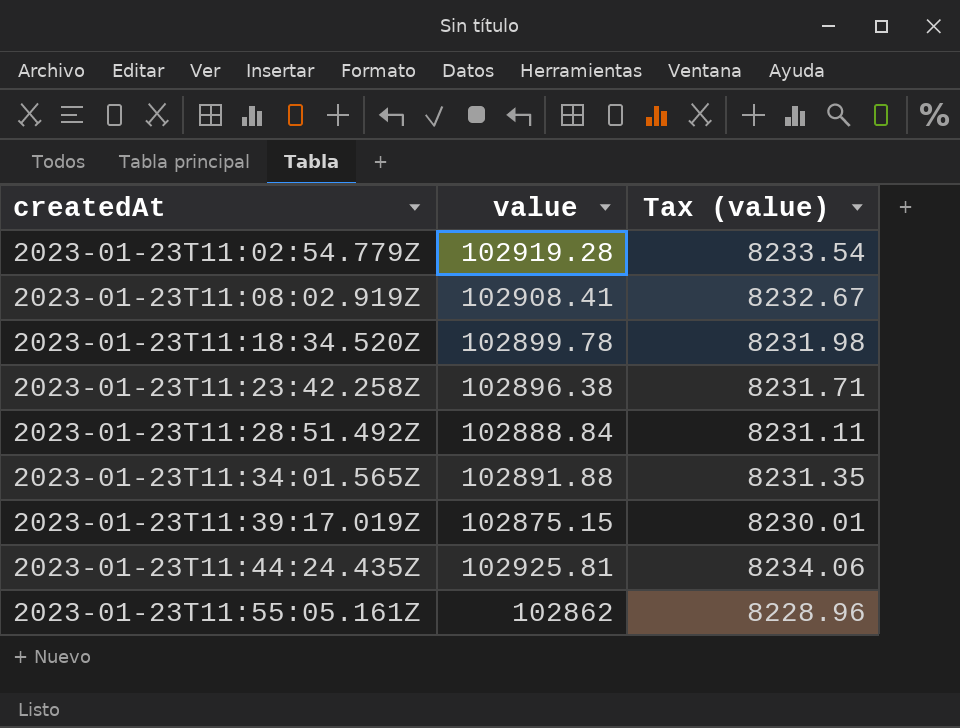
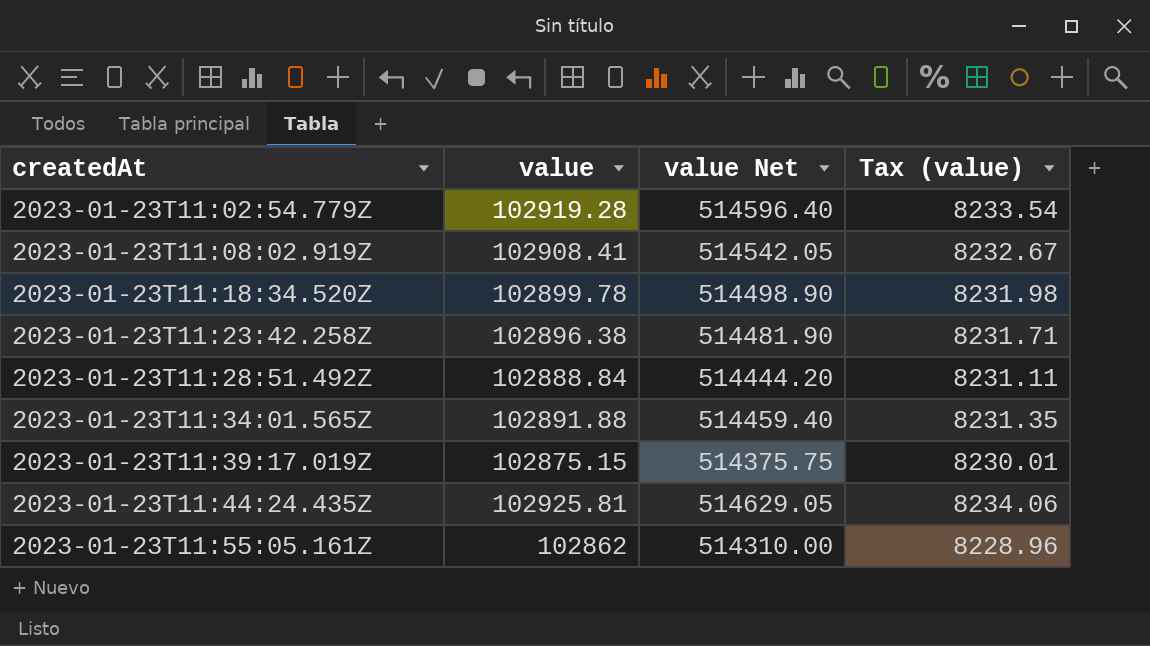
column value Net | formula: none -> [value] * 5

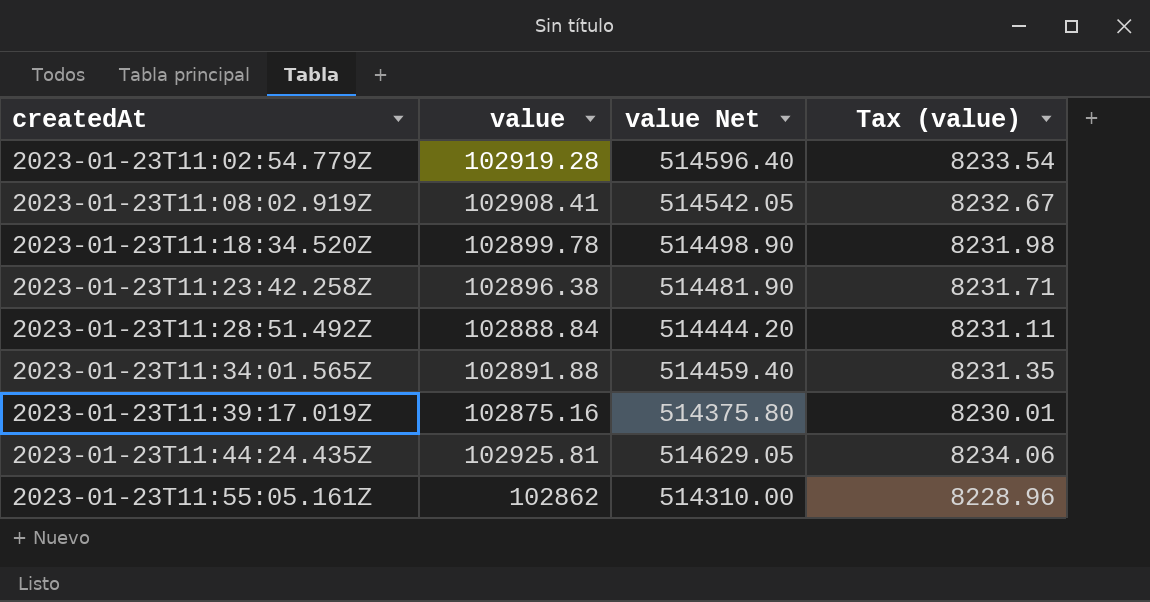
2023-01-23T11:39:17.019Z | value: 102875.15 -> 102875.16
2023-01-23T11:39:17.019Z | value Net: 514375.75 -> 514375.80

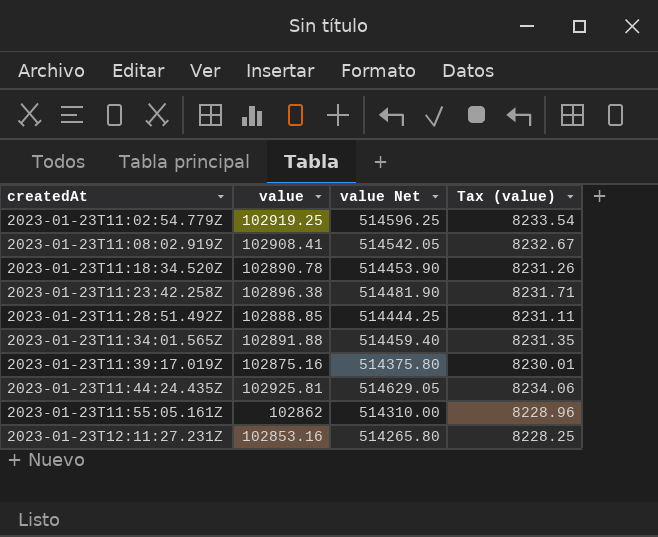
2023-01-23T11:02:54.779Z | value: 102919.28 -> 102919.25
2023-01-23T11:02:54.779Z | value Net: 514596.40 -> 514596.25
2023-01-23T11:18:34.520Z | value: 102899.78 -> 102890.78
2023-01-23T11:18:34.520Z | value Net: 514498.90 -> 514453.90
2023-01-23T11:18:34.520Z | Tax (value): 8231.98 -> 8231.26
2023-01-23T11:28:51.492Z | value: 102888.84 -> 102888.85
2023-01-23T11:28:51.492Z | value Net: 514444.20 -> 514444.25
row 2023-01-23T12:11:27.231Z: none -> 102853.16 | 514265.80 | 8228.25

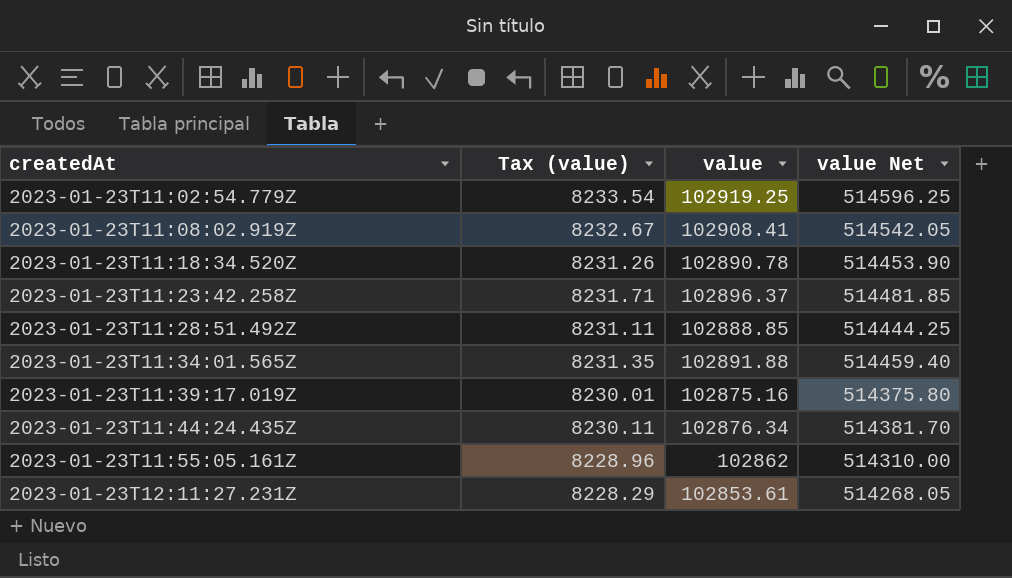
column Tax (value) | position: 4 -> 2
2023-01-23T11:23:42.258Z | value: 102896.38 -> 102896.37
2023-01-23T11:23:42.258Z | value Net: 514481.90 -> 514481.85
2023-01-23T11:44:24.435Z | Tax (value): 8234.06 -> 8230.11
2023-01-23T11:44:24.435Z | value: 102925.81 -> 102876.34
2023-01-23T11:44:24.435Z | value Net: 514629.05 -> 514381.70
2023-01-23T12:11:27.231Z | Tax (value): 8228.25 -> 8228.29
2023-01-23T12:11:27.231Z | value: 102853.16 -> 102853.61
2023-01-23T12:11:27.231Z | value Net: 514265.80 -> 514268.05

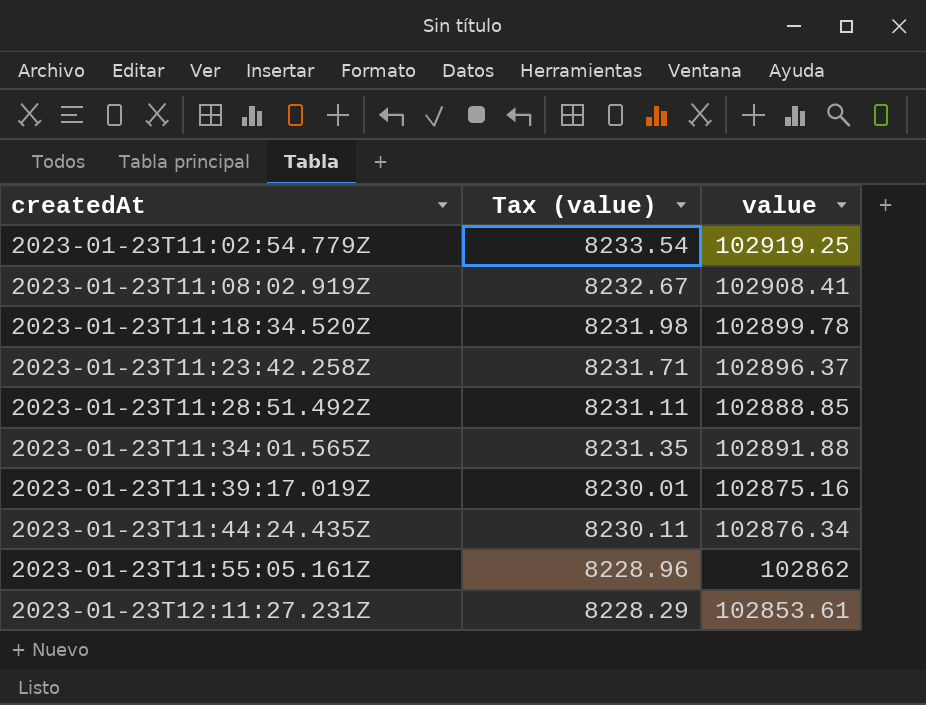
column value Net | formula: [value] * 5 -> none
2023-01-23T11:18:34.520Z | Tax (value): 8231.26 -> 8231.98
2023-01-23T11:18:34.520Z | value: 102890.78 -> 102899.78

